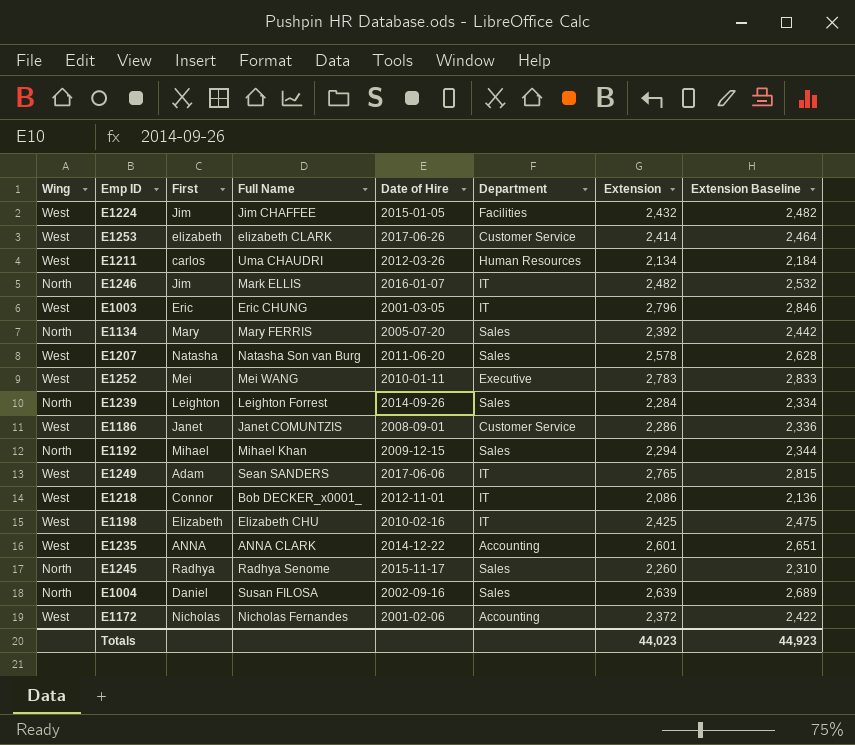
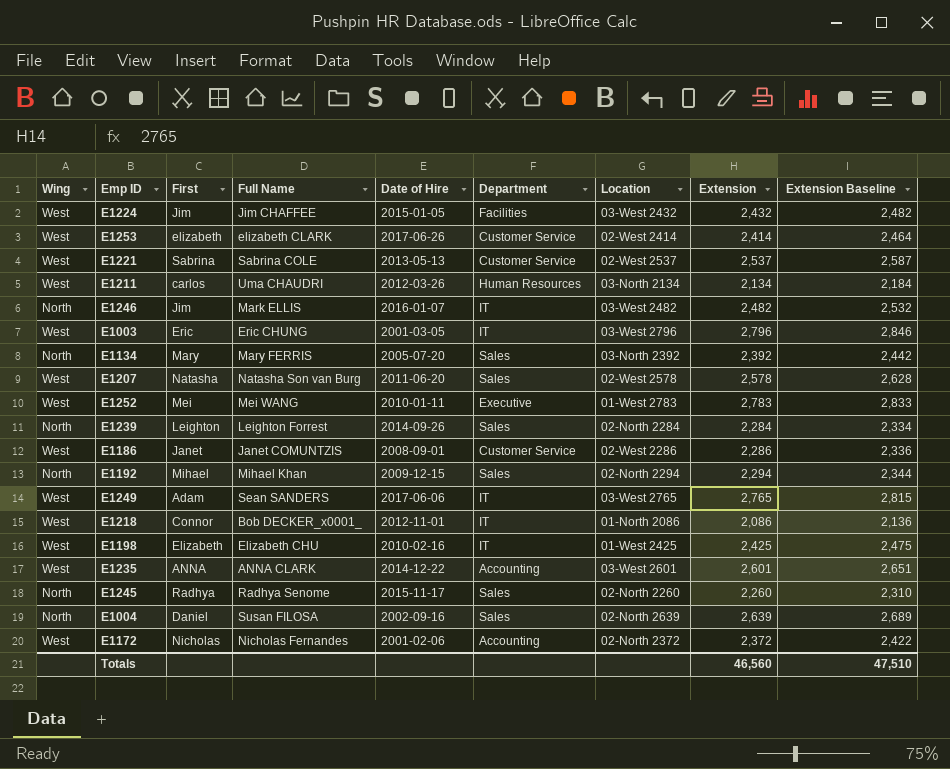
column Location | position: none -> 7
row E1221: none -> West | Sabrina | Sabrina COLE | 2013-05-13 | Customer Service | 02-West 2537 | 2,537 | 2,587
Totals | Extension: 44,023 -> 46,560
Totals | Extension Baseline: 44,923 -> 47,510

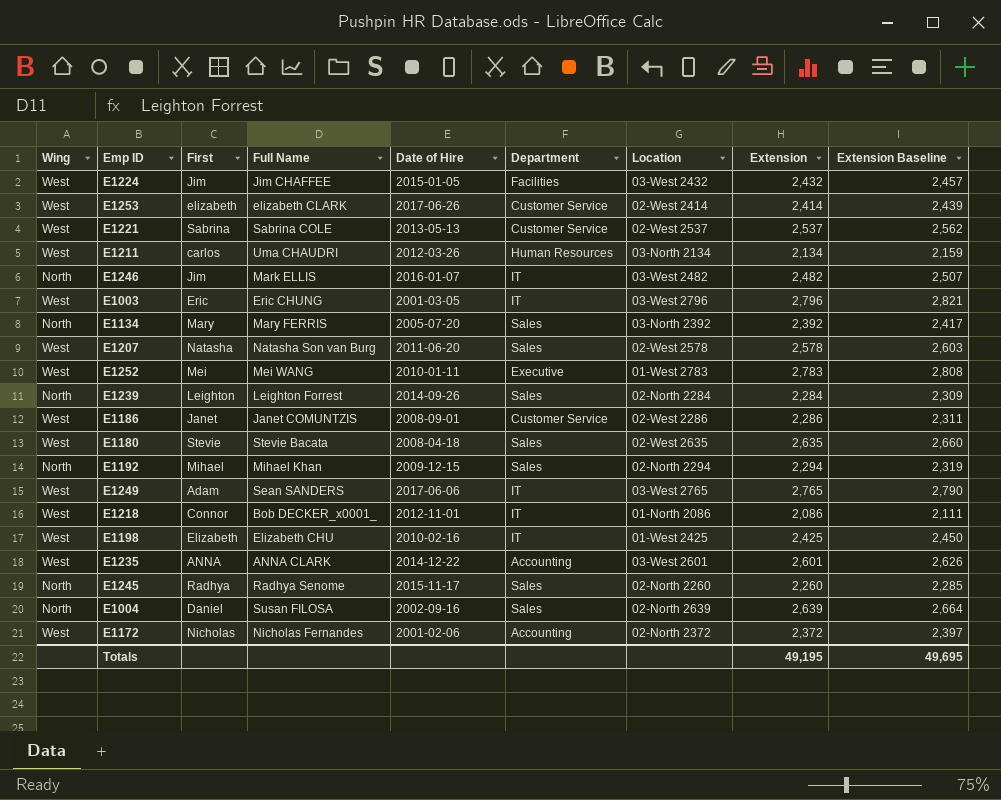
column Extension Baseline | formula: [Extension] + 50 -> [Extension] + 25
row E1180: none -> West | Stevie | Stevie Bacata | 2008-04-18 | Sales | 02-West 2635 | 2,635 | 2,660
Totals | Extension: 46,560 -> 49,195
Totals | Extension Baseline: 47,510 -> 49,695

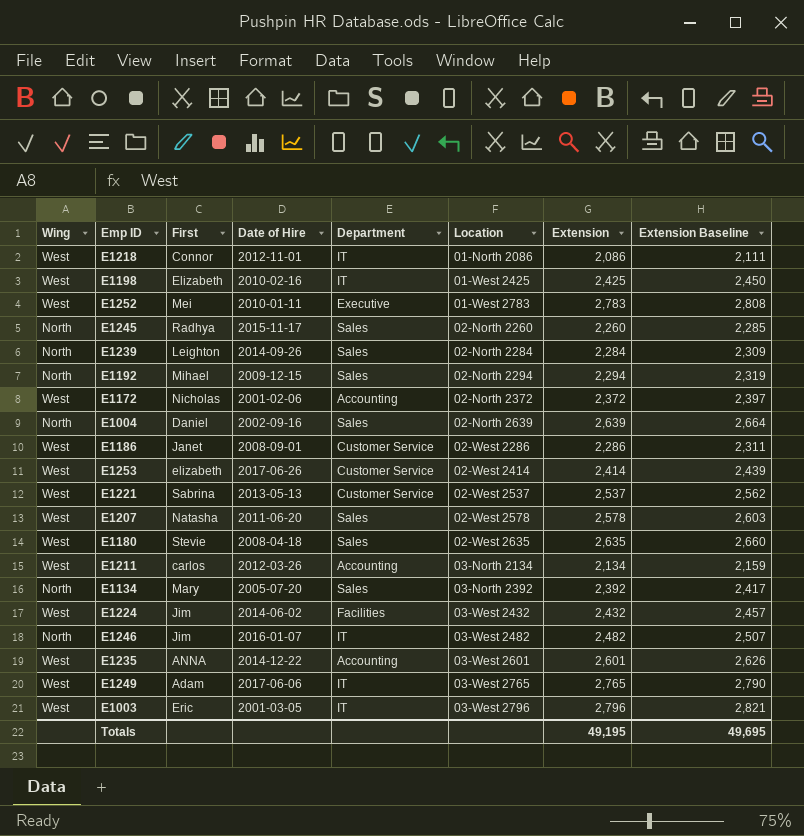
row order: none -> Location ascending
column Full Name | position: 4 -> none
E1211 | Department: Human Resources -> Accounting
E1224 | Date of Hire: 2015-01-05 -> 2014-06-02

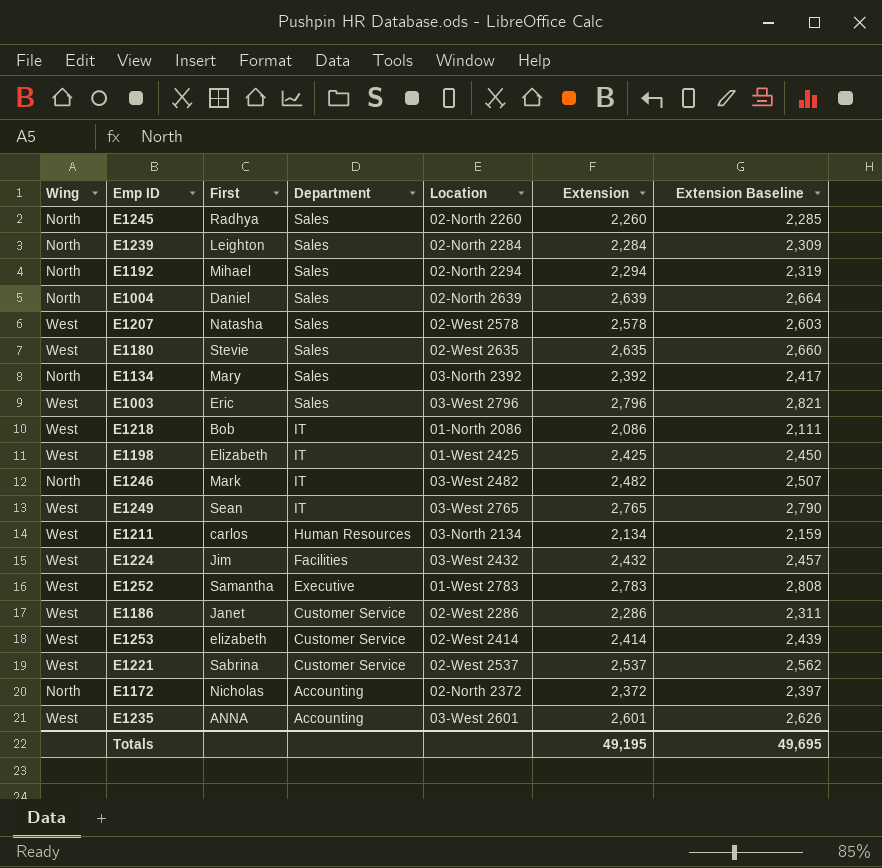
row order: Location ascending -> Department descending
column Date of Hire | position: 4 -> none
E1003 | Department: IT -> Sales
E1218 | First: Connor -> Bob
E1246 | First: Jim -> Mark
E1249 | First: Adam -> Sean
E1211 | Department: Accounting -> Human Resources
E1252 | First: Mei -> Samantha
E1172 | Wing: West -> North

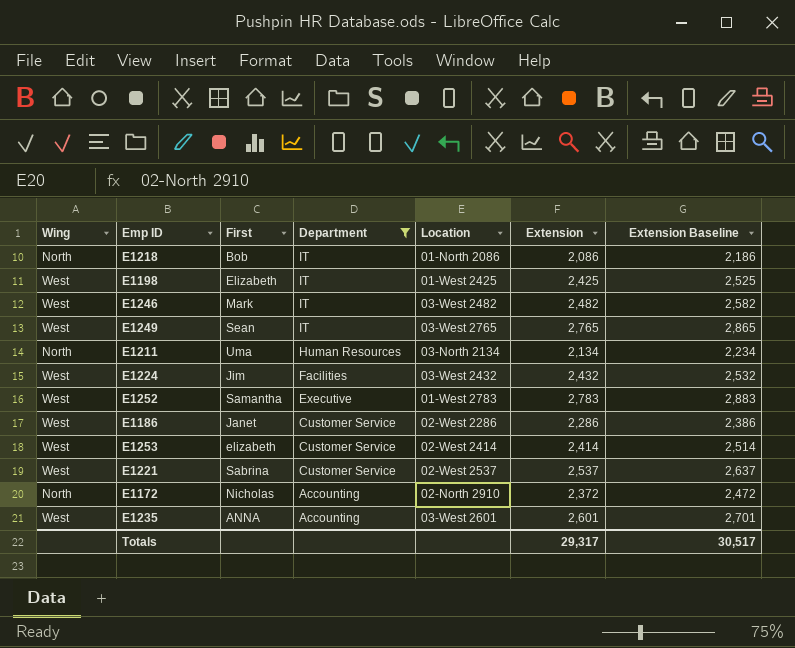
filter: none -> Department != Sales
column Extension Baseline | formula: [Extension] + 25 -> [Extension] + 100
E1218 | Wing: West -> North
E1246 | Wing: North -> West
E1211 | Wing: West -> North
E1211 | First: carlos -> Uma
E1172 | Location: 02-North 2372 -> 02-North 2910
Totals | Extension: 49,195 -> 29,317
Totals | Extension Baseline: 49,695 -> 30,517

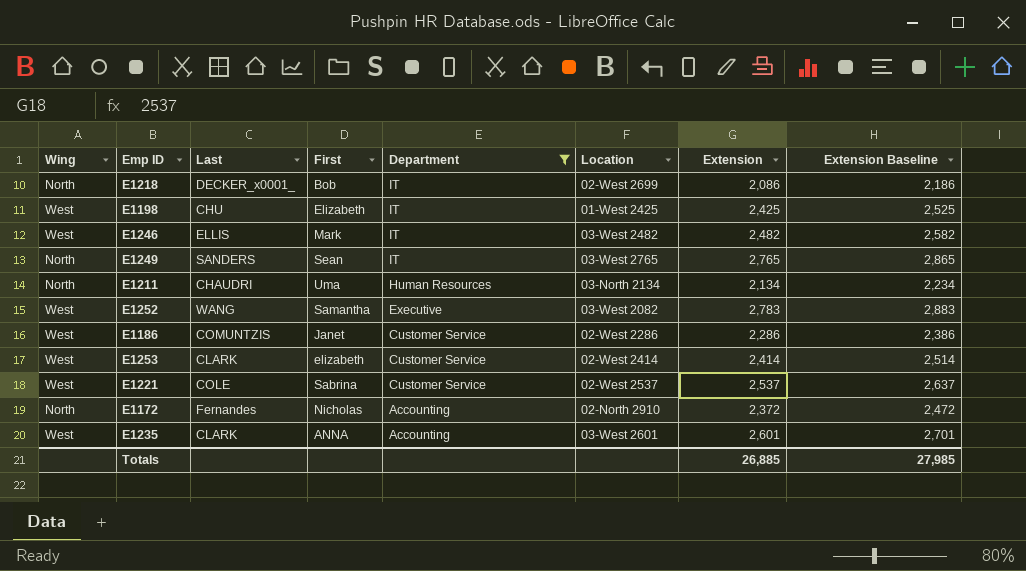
column Last | position: none -> 3
row E1224: West | Jim | Facilities | 03-West 2432 | 2,432 | 2,532 -> none
E1218 | Location: 01-North 2086 -> 02-West 2699
E1249 | Wing: West -> North
E1252 | Location: 01-West 2783 -> 03-West 2082
Totals | Extension: 29,317 -> 26,885
Totals | Extension Baseline: 30,517 -> 27,985

